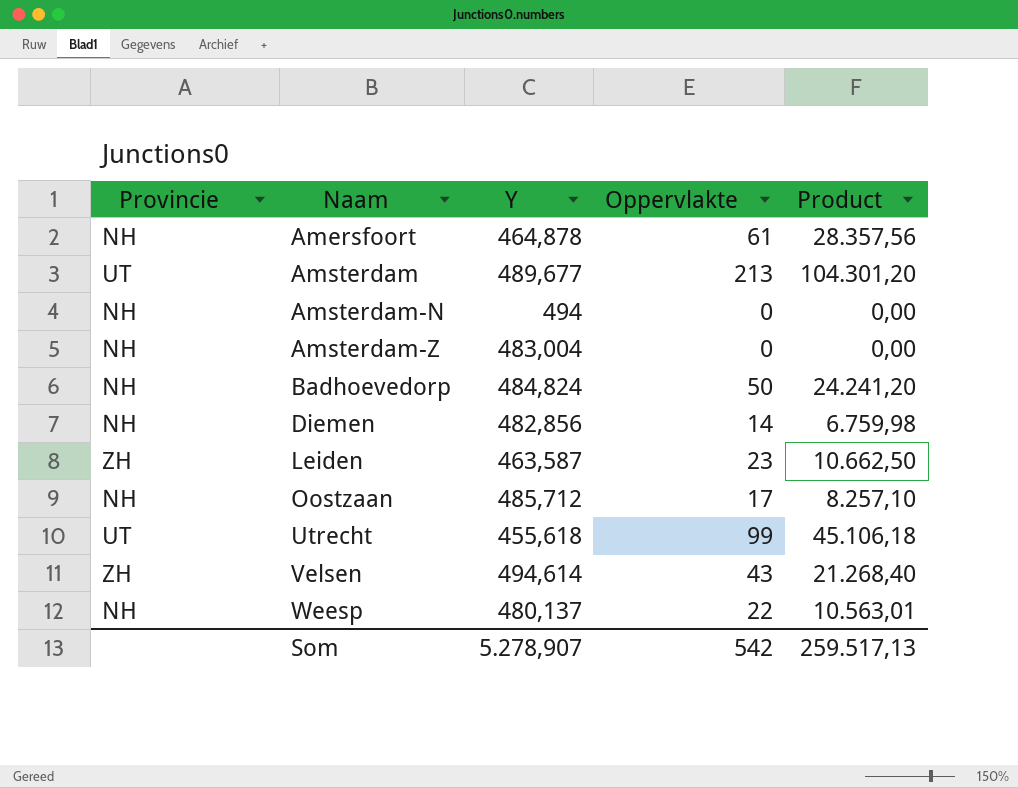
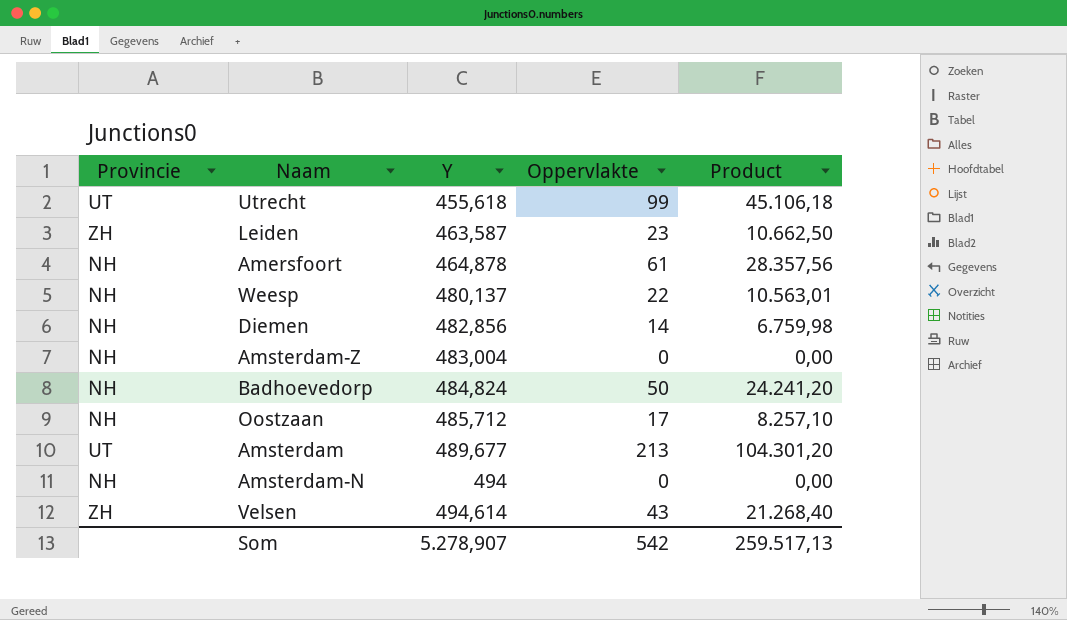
row order: Naam ascending -> Y ascending

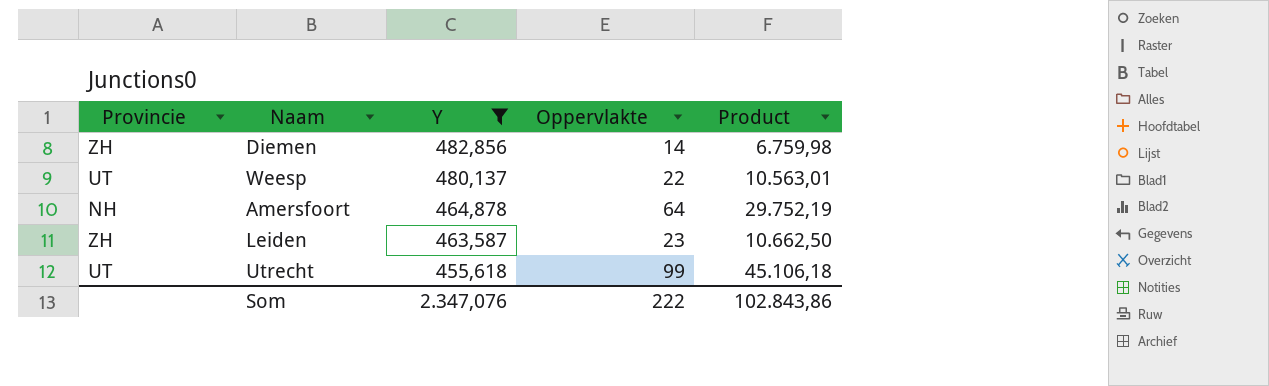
filter: none -> Y <= 482,856
row order: Y ascending -> Y descending
Diemen | Provincie: NH -> ZH
Weesp | Provincie: NH -> UT
Amersfoort | Oppervlakte: 61 -> 64
Amersfoort | Product: 28.357,56 -> 29.752,19
Som | Y: 5.278,907 -> 2.347,076
Som | Oppervlakte: 542 -> 222
Som | Product: 259.517,13 -> 102.843,86

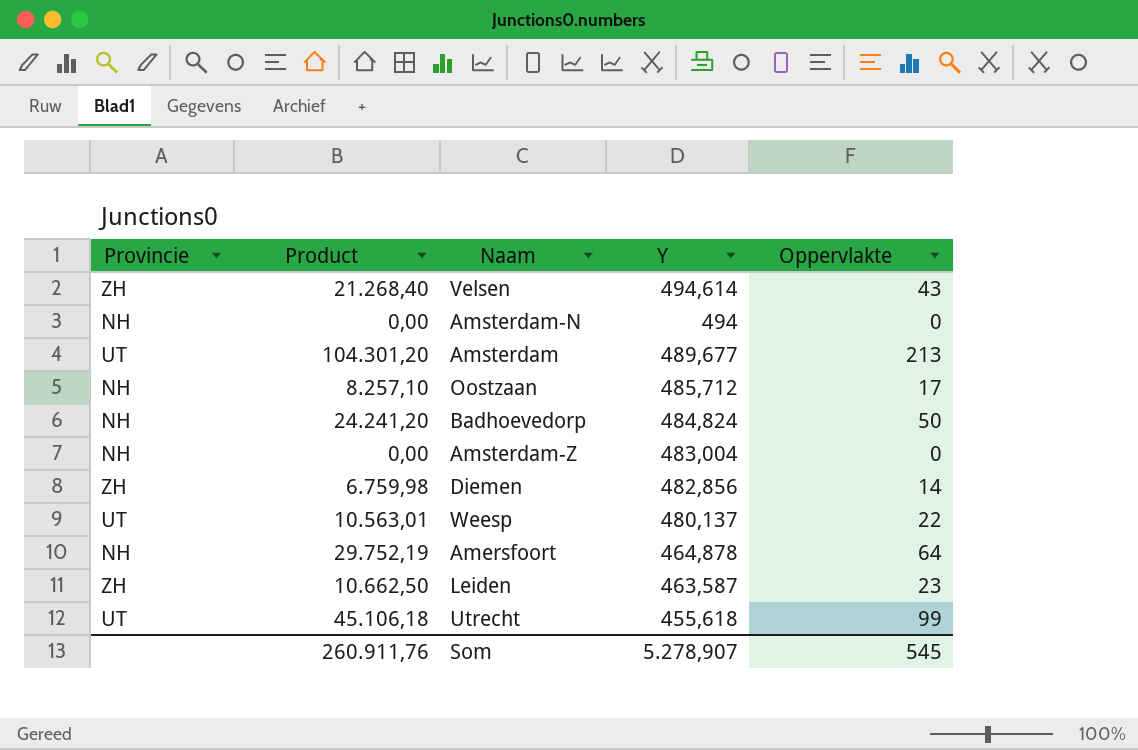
filter: Y <= 482,856 -> none
column Product | position: 5 -> 2
Som | Product: 102.843,86 -> 260.911,76
Som | Y: 2.347,076 -> 5.278,907
Som | Oppervlakte: 222 -> 545

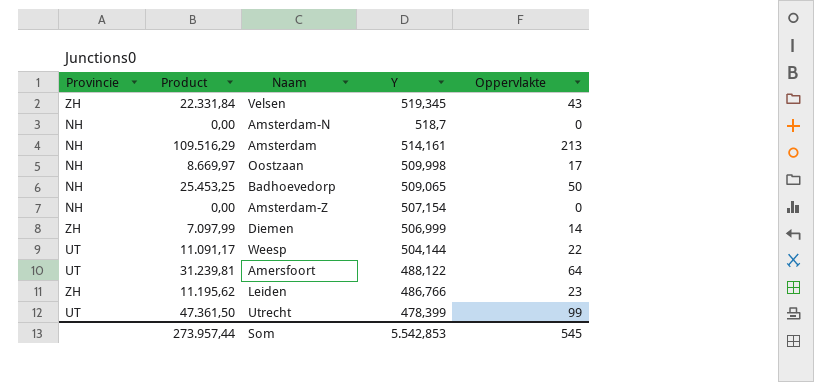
Velsen | Product: 21.268,40 -> 22.331,84
Velsen | Y: 494,614 -> 519,345
Amsterdam-N | Y: 494 -> 518,7
Amsterdam | Provincie: UT -> NH
Amsterdam | Product: 104.301,20 -> 109.516,29
Amsterdam | Y: 489,677 -> 514,161
Oostzaan | Product: 8.257,10 -> 8.669,97
Oostzaan | Y: 485,712 -> 509,998
Badhoevedorp | Product: 24.241,20 -> 25.453,25
Badhoevedorp | Y: 484,824 -> 509,065
Amsterdam-Z | Y: 483,004 -> 507,154
Diemen | Product: 6.759,98 -> 7.097,99
Diemen | Y: 482,856 -> 506,999
Weesp | Product: 10.563,01 -> 11.091,17
Weesp | Y: 480,137 -> 504,144
Amersfoort | Provincie: NH -> UT
Amersfoort | Product: 29.752,19 -> 31.239,81
Amersfoort | Y: 464,878 -> 488,122
Leiden | Product: 10.662,50 -> 11.195,62
Leiden | Y: 463,587 -> 486,766
Utrecht | Product: 45.106,18 -> 47.361,50
Utrecht | Y: 455,618 -> 478,399
Som | Product: 260.911,76 -> 273.957,44
Som | Y: 5.278,907 -> 5.542,853

